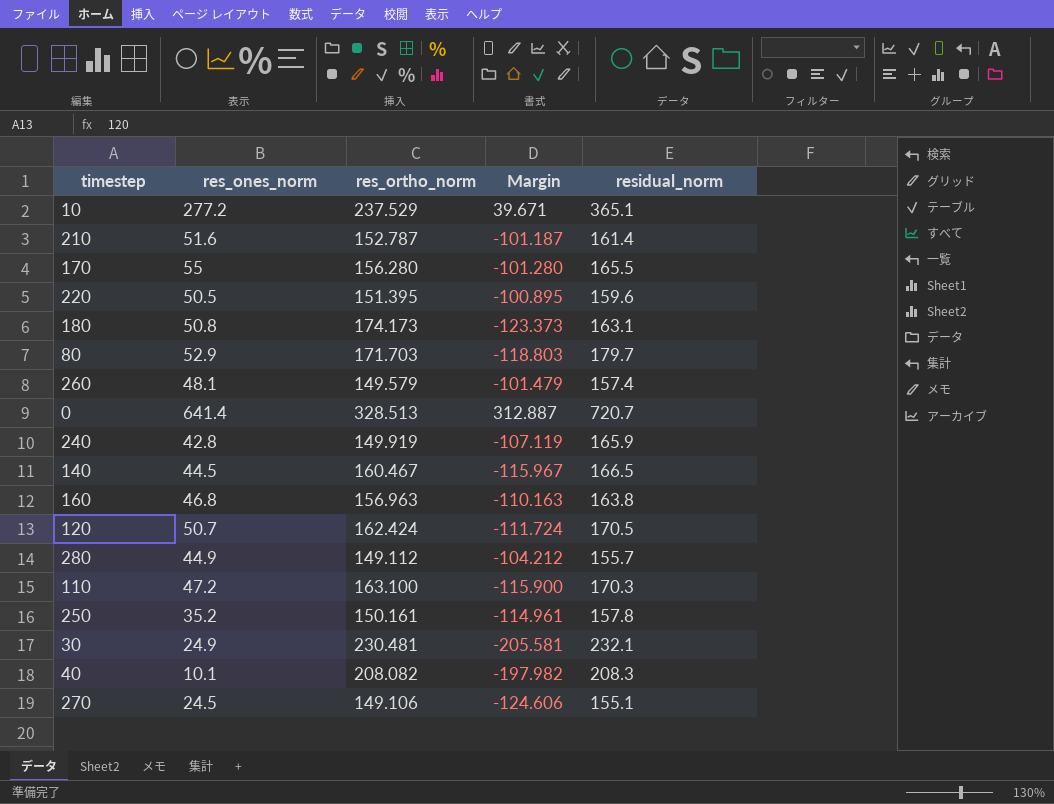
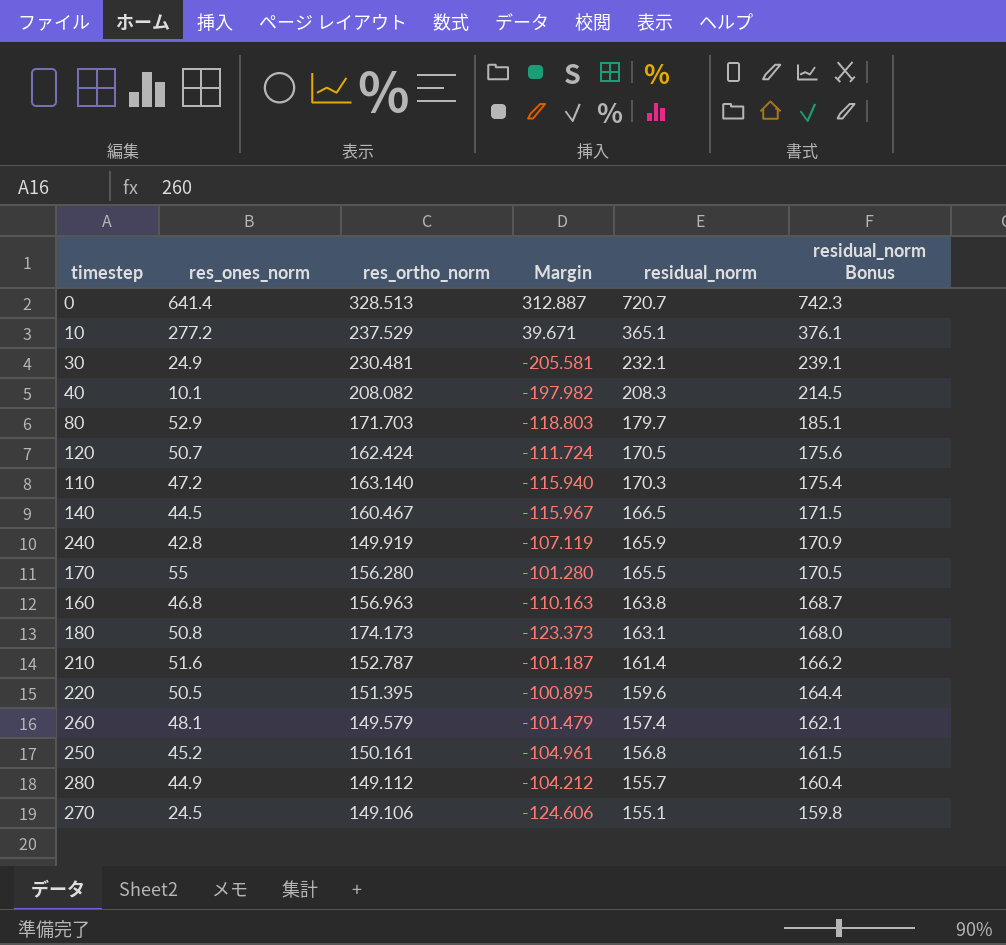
row order: none -> residual_norm descending
column residual_norm Bonus | formula: none -> [residual_norm] * 1.03
110 | res_ortho_norm: 163.100 -> 163.140
110 | Margin: -115.900 -> -115.940
250 | res_ones_norm: 35.2 -> 45.2
250 | Margin: -114.961 -> -104.961
250 | residual_norm: 157.8 -> 156.8

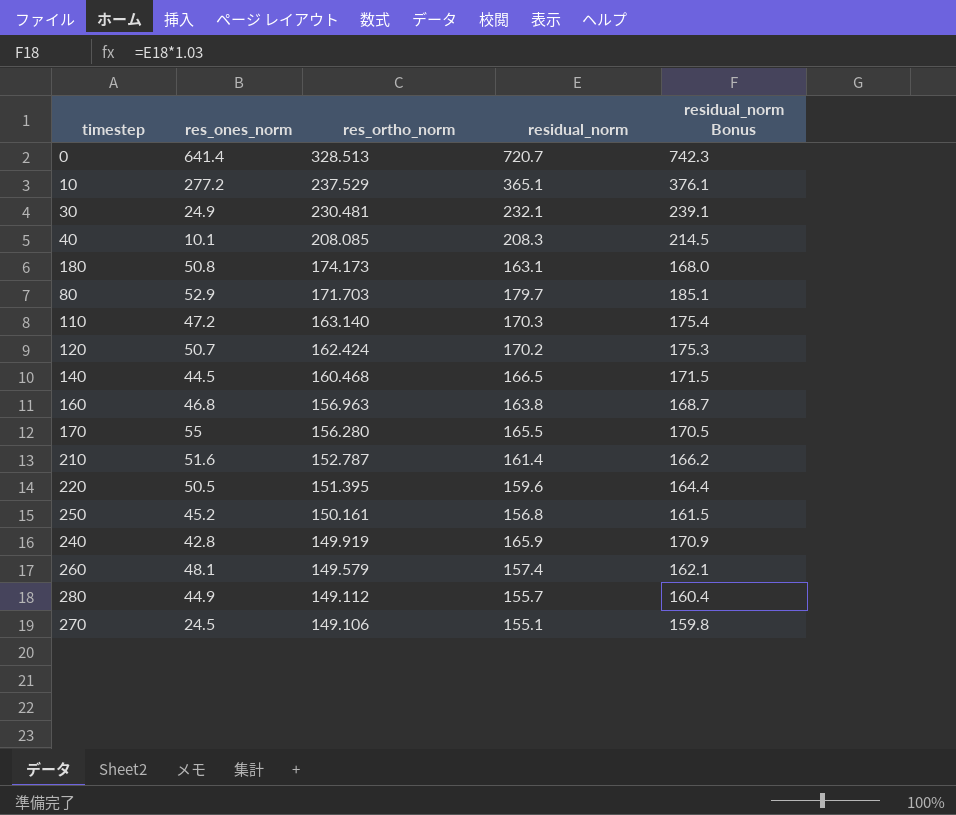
row order: residual_norm descending -> res_ortho_norm descending
column Margin | formula: [res_ones_norm] - [res_ortho_norm] -> none
40 | res_ortho_norm: 208.082 -> 208.085
120 | residual_norm: 170.5 -> 170.2
120 | residual_norm Bonus: 175.6 -> 175.3
140 | res_ortho_norm: 160.467 -> 160.468

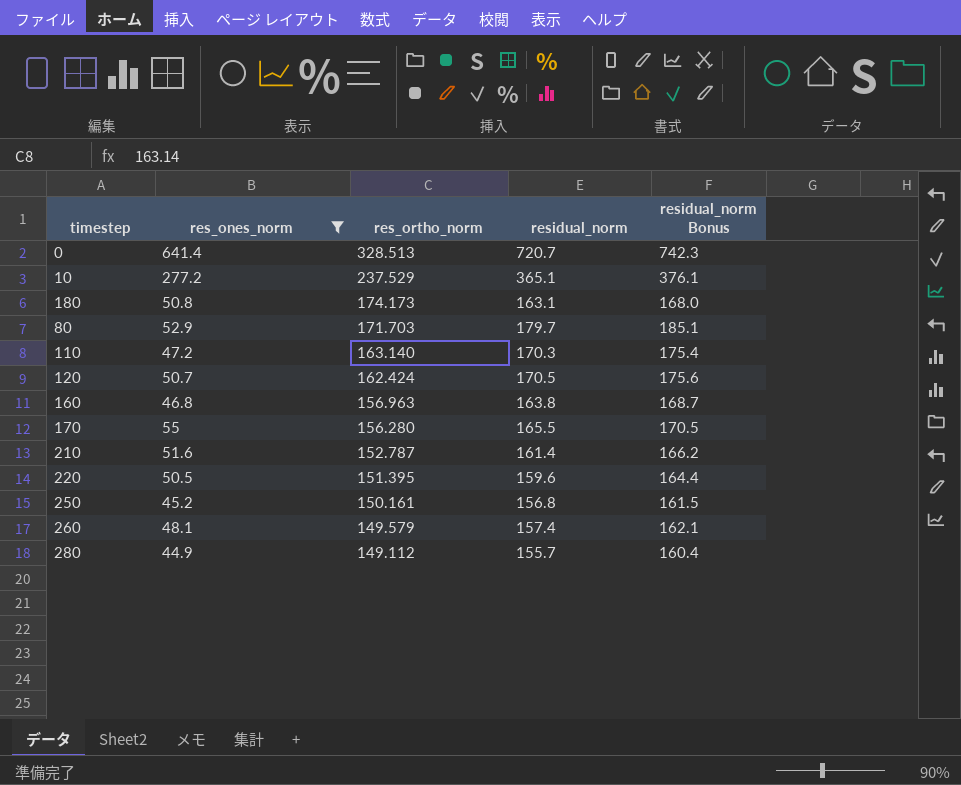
filter: none -> res_ones_norm >= 44.9
120 | residual_norm: 170.2 -> 170.5
120 | residual_norm Bonus: 175.3 -> 175.6

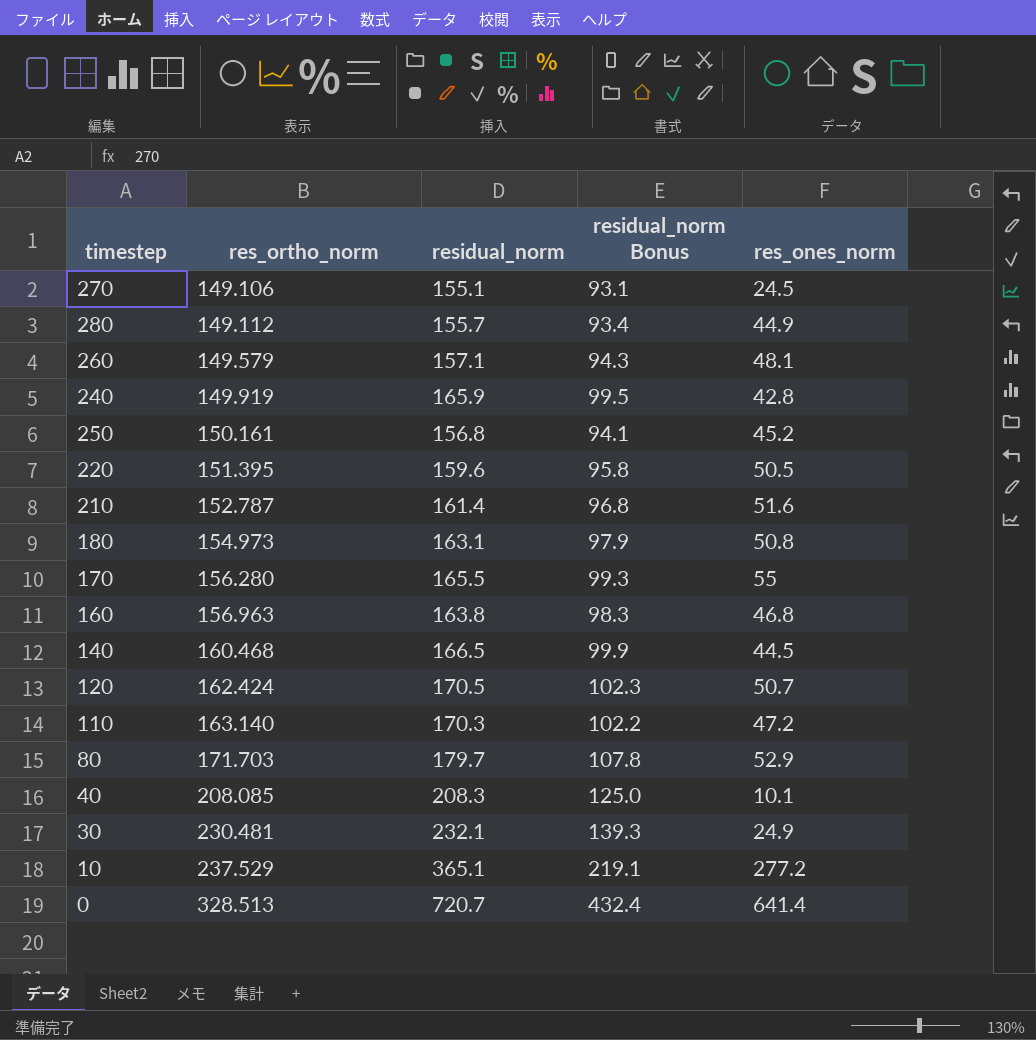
filter: res_ones_norm >= 44.9 -> none
row order: res_ortho_norm descending -> res_ortho_norm ascending
column residual_norm Bonus | formula: [residual_norm] * 1.03 -> [residual_norm] * 0.6
column res_ones_norm | position: 2 -> 5
260 | residual_norm: 157.4 -> 157.1
180 | res_ortho_norm: 174.173 -> 154.973

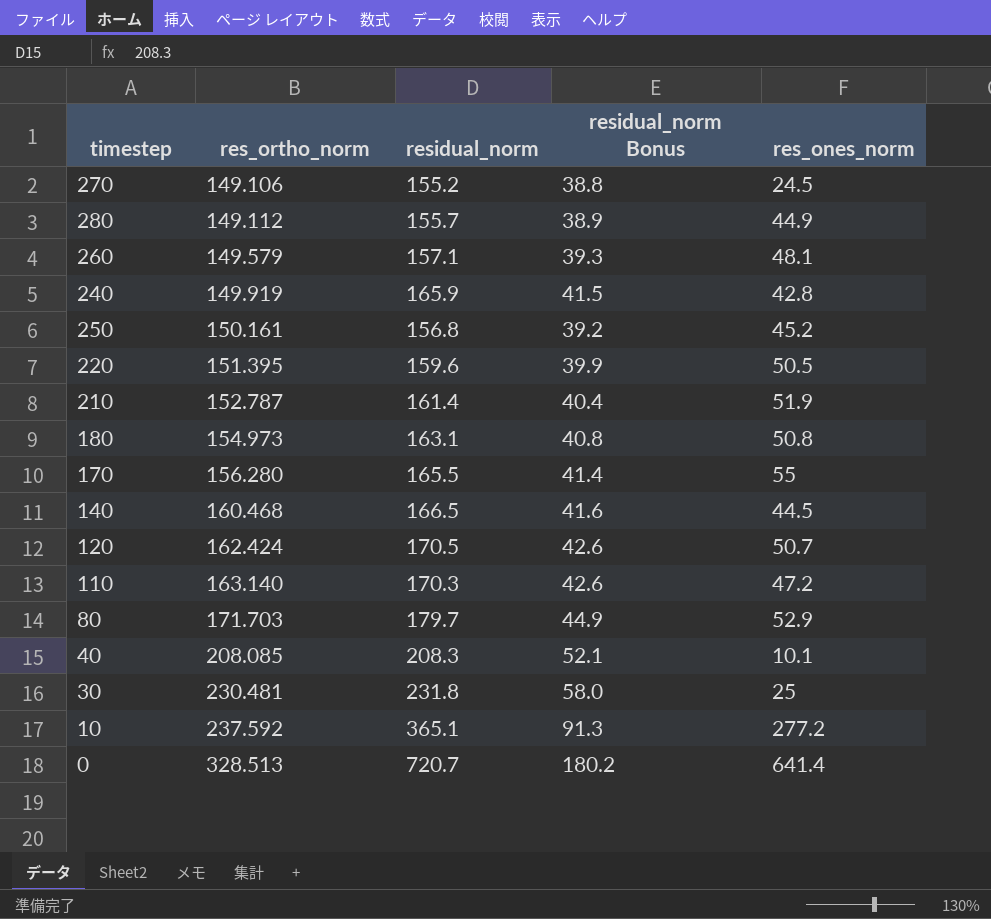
column residual_norm Bonus | formula: [residual_norm] * 0.6 -> [residual_norm] * 0.25
row 160: 156.963 | 163.8 | 98.3 | 46.8 -> none
270 | residual_norm: 155.1 -> 155.2
210 | res_ones_norm: 51.6 -> 51.9
30 | residual_norm: 232.1 -> 231.8
30 | res_ones_norm: 24.9 -> 25
10 | res_ortho_norm: 237.529 -> 237.592

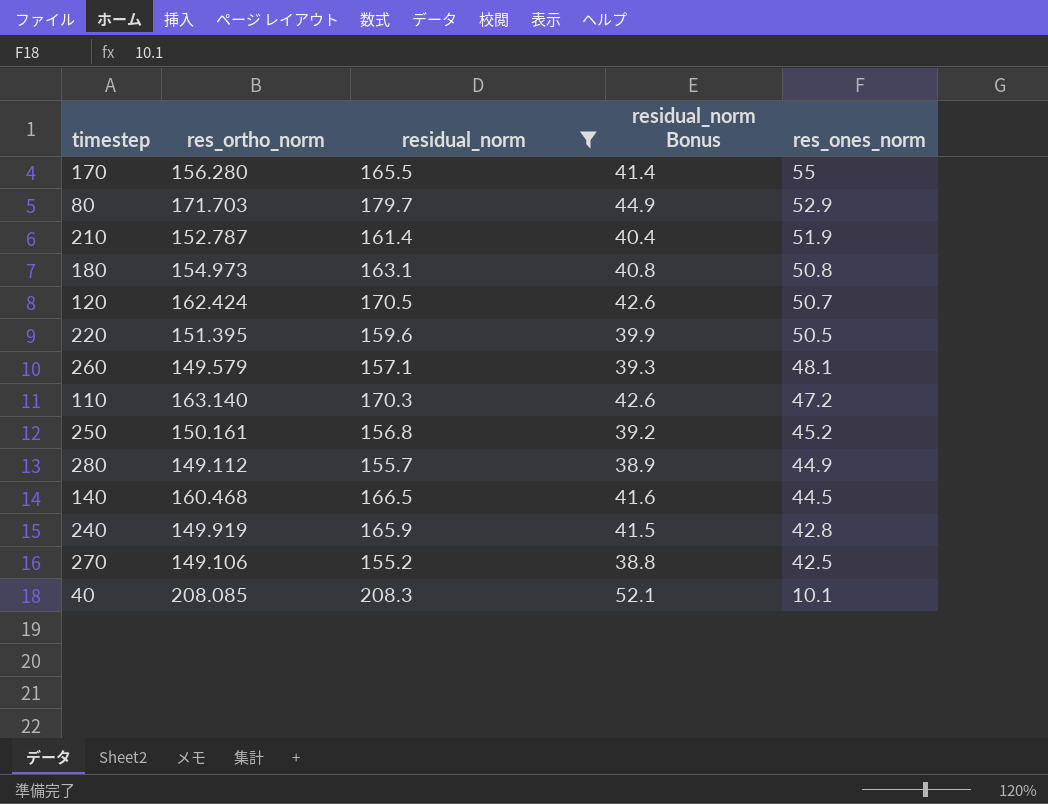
filter: none -> residual_norm <= 208.3
row order: res_ortho_norm ascending -> res_ones_norm descending
270 | res_ones_norm: 24.5 -> 42.5

